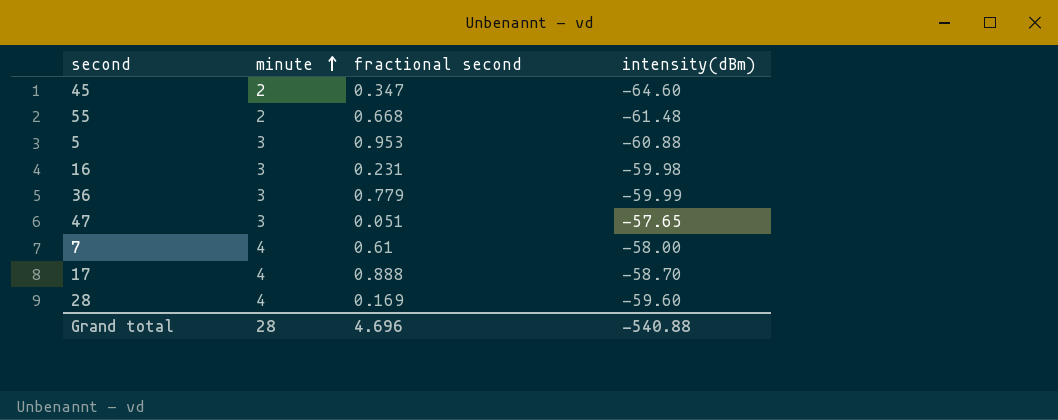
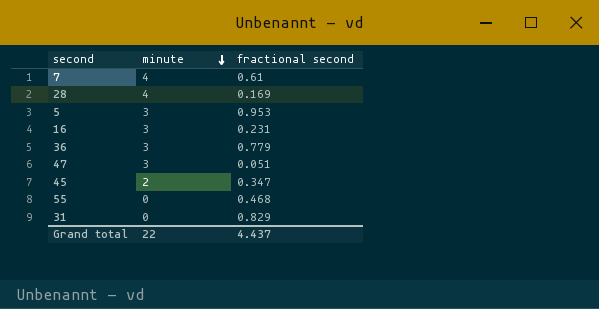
row order: minute ascending -> minute descending
column intensity(dBm) | position: 4 -> none
row 17: 4 | 0.888 | -58.70 -> none
55 | minute: 2 -> 0
55 | fractional second: 0.668 -> 0.468
row 31: none -> 0 | 0.829
Grand total | minute: 28 -> 22
Grand total | fractional second: 4.696 -> 4.437

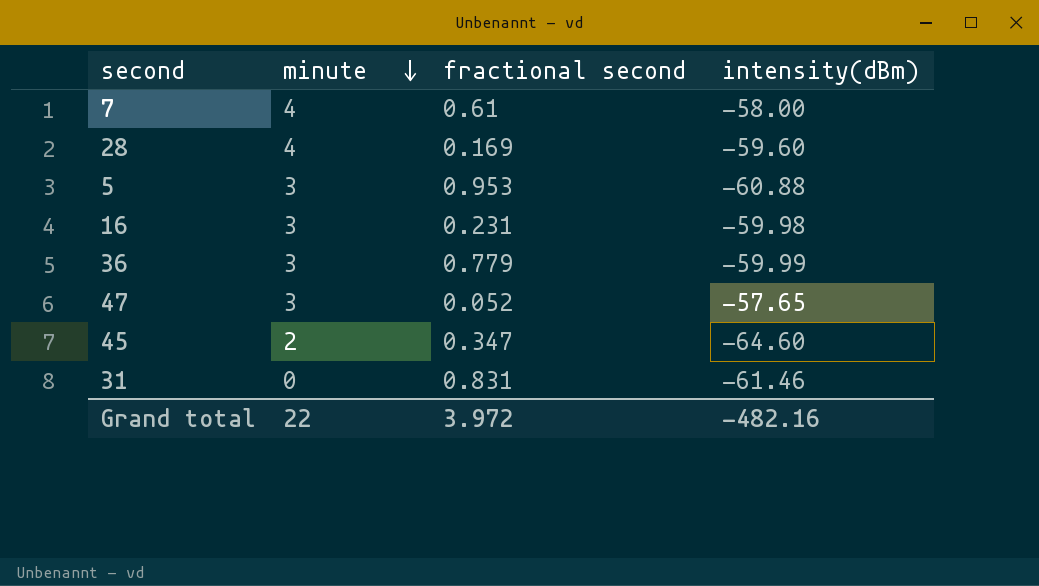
column intensity(dBm) | position: none -> 4
row 55: 0 | 0.468 -> none
47 | fractional second: 0.051 -> 0.052
31 | fractional second: 0.829 -> 0.831
Grand total | fractional second: 4.437 -> 3.972

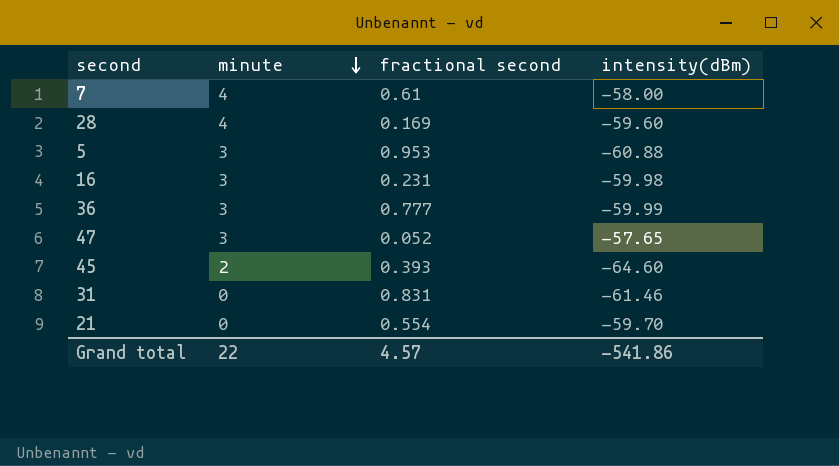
36 | fractional second: 0.779 -> 0.777
45 | fractional second: 0.347 -> 0.393
row 21: none -> 0 | 0.554 | -59.70
Grand total | fractional second: 3.972 -> 4.57
Grand total | intensity(dBm): -482.16 -> -541.86

